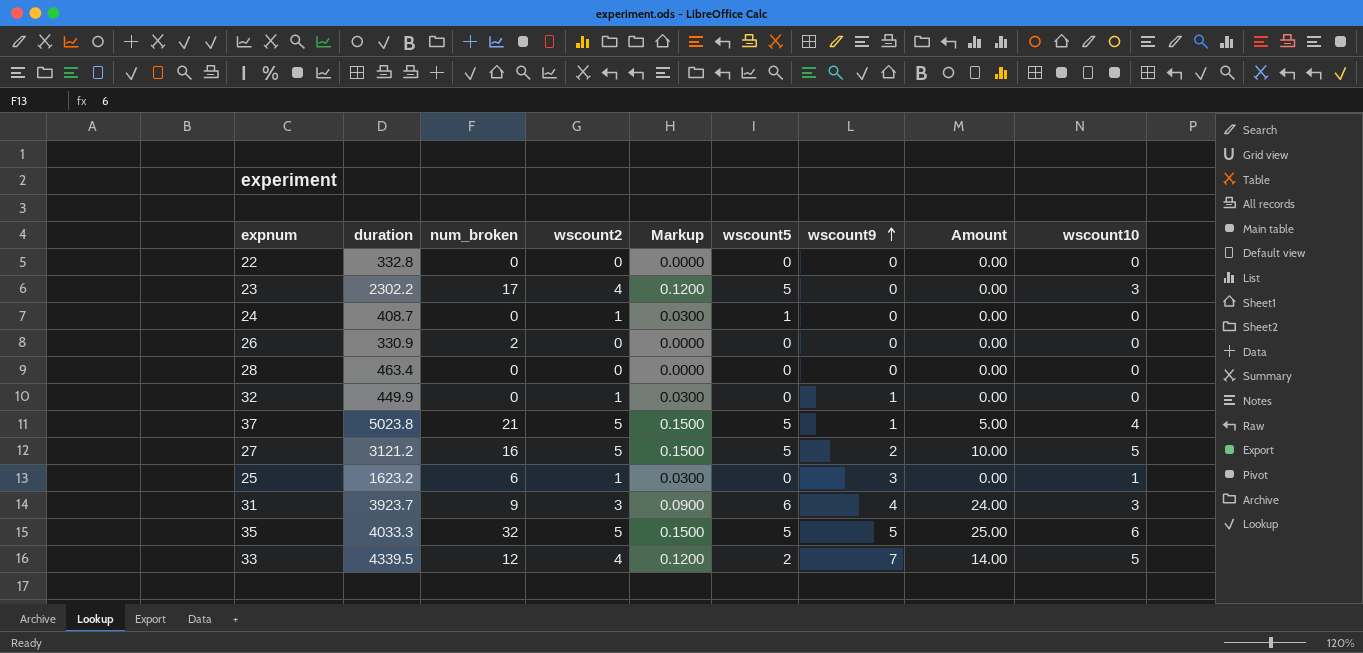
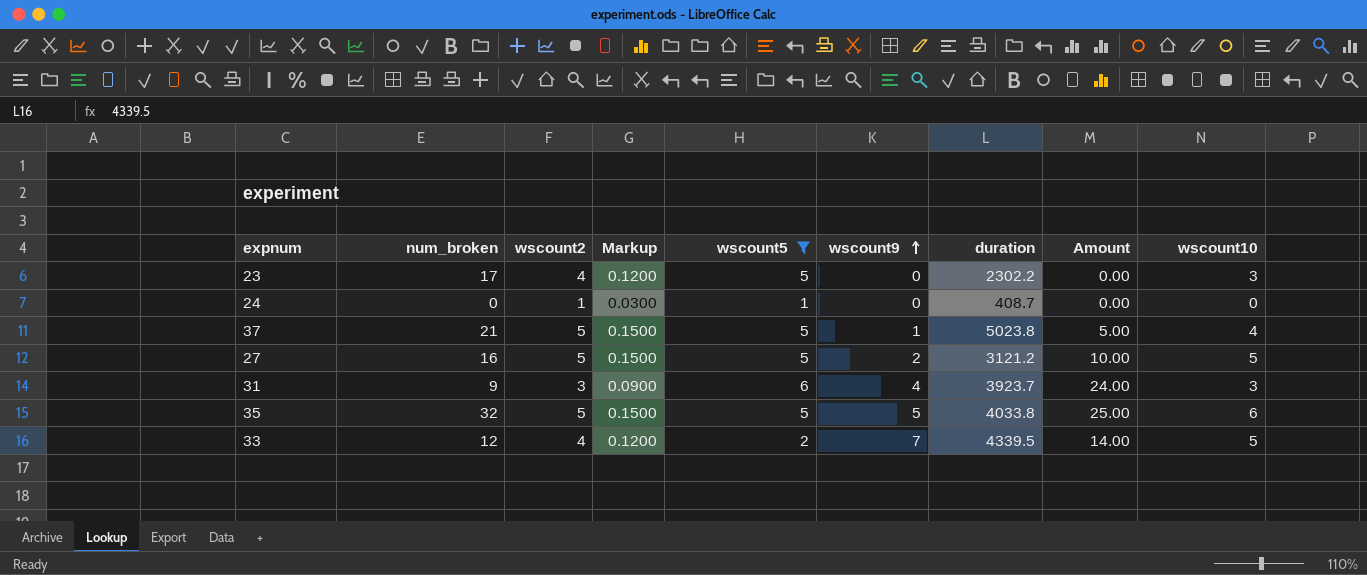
filter: none -> wscount5 != 0
column duration | position: 2 -> 7
35 | duration: 4033.3 -> 4033.8

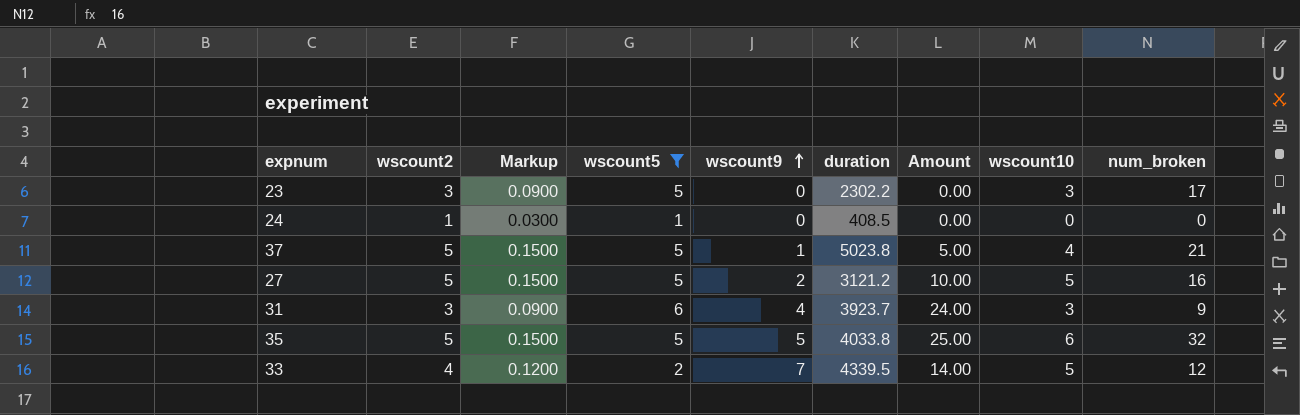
column num_broken | position: 2 -> 9
23 | wscount2: 4 -> 3
23 | Markup: 0.1200 -> 0.0900
24 | duration: 408.7 -> 408.5

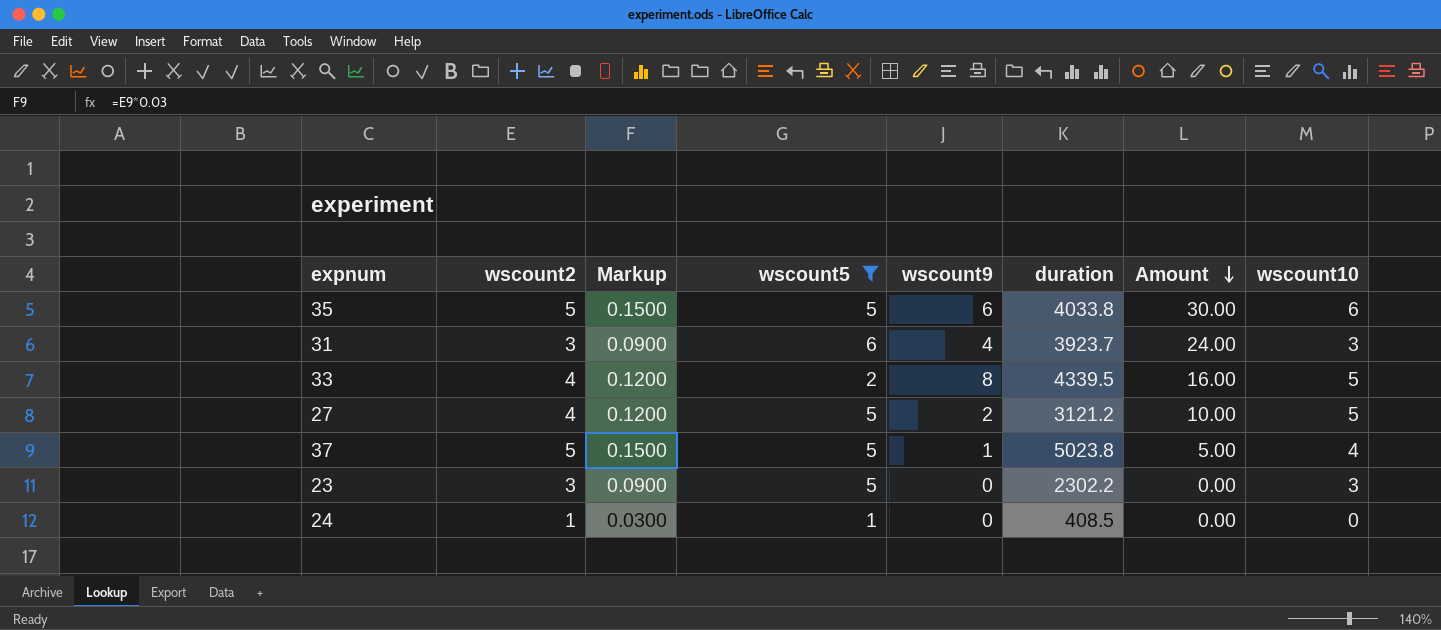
row order: wscount9 ascending -> Amount descending
column num_broken | position: 9 -> none
35 | wscount9: 5 -> 6
35 | Amount: 25.00 -> 30.00
33 | wscount9: 7 -> 8
33 | Amount: 14.00 -> 16.00
27 | wscount2: 5 -> 4
27 | Markup: 0.1500 -> 0.1200

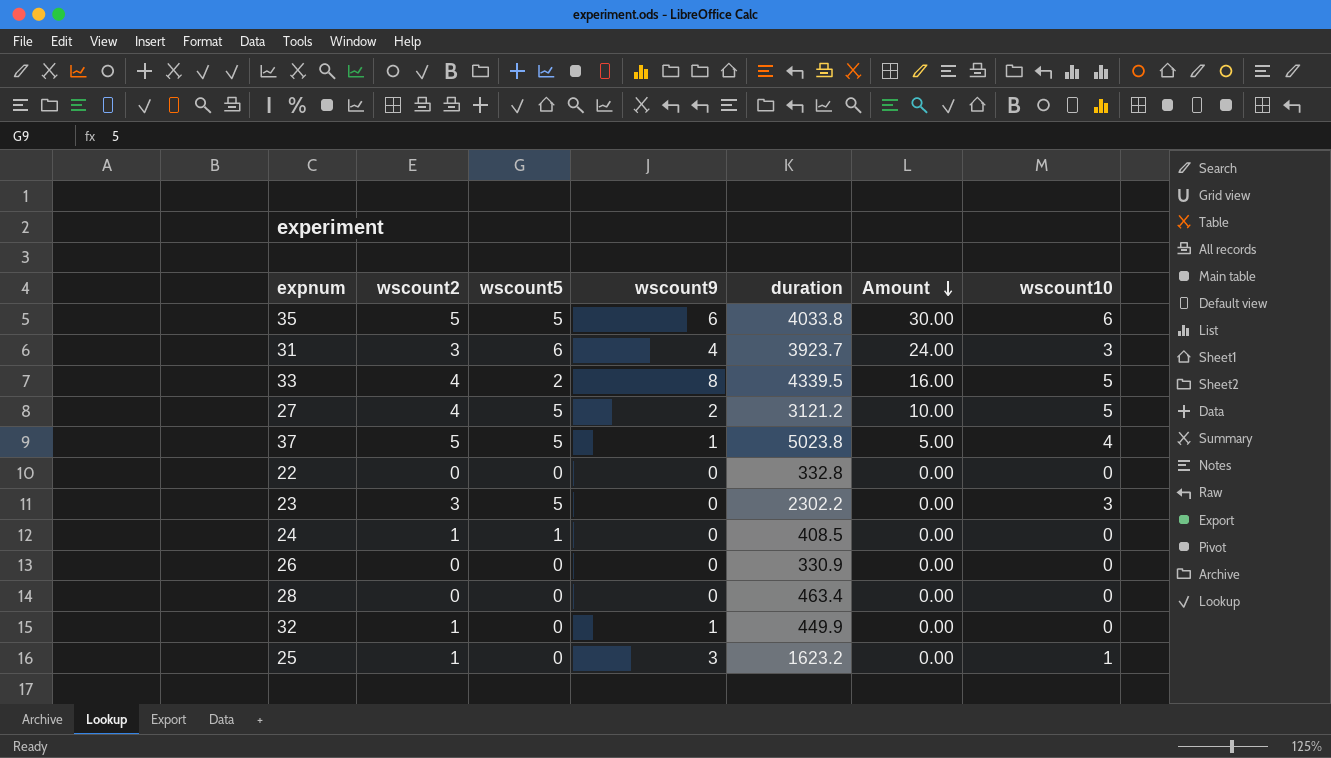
filter: wscount5 != 0 -> none
column Markup | formula: [wscount2] * 0.03 -> none

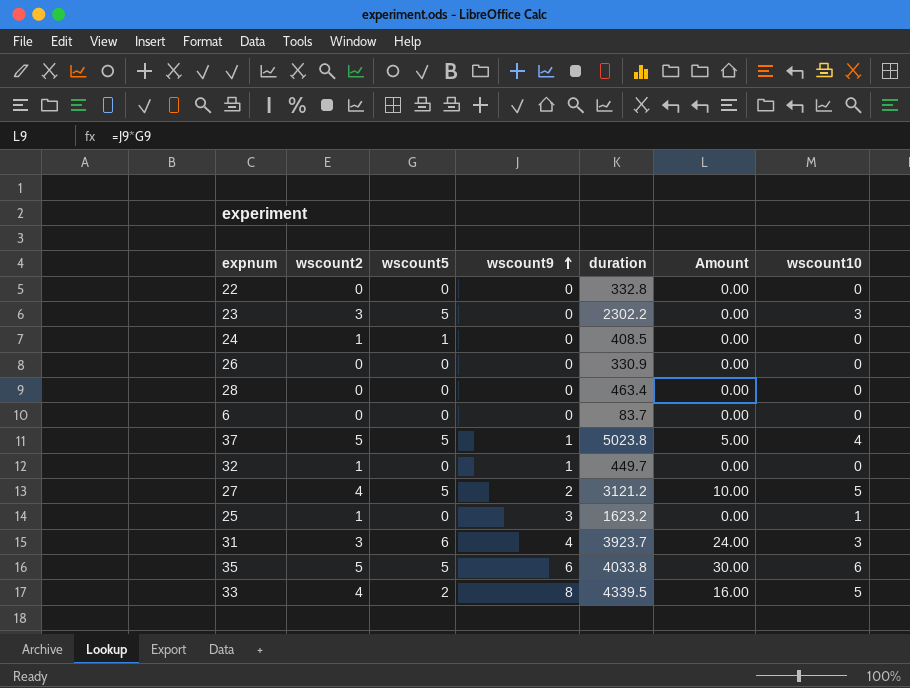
row order: Amount descending -> wscount9 ascending
row 6: none -> 0 | 0 | 0 | 83.7 | 0.00 | 0
32 | duration: 449.9 -> 449.7

